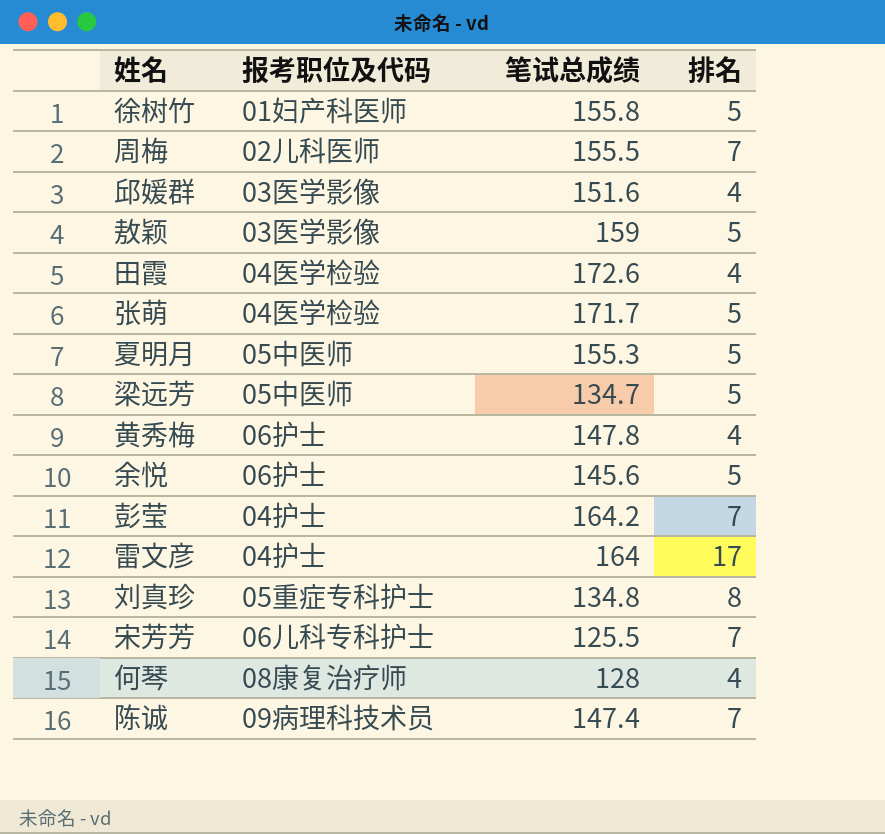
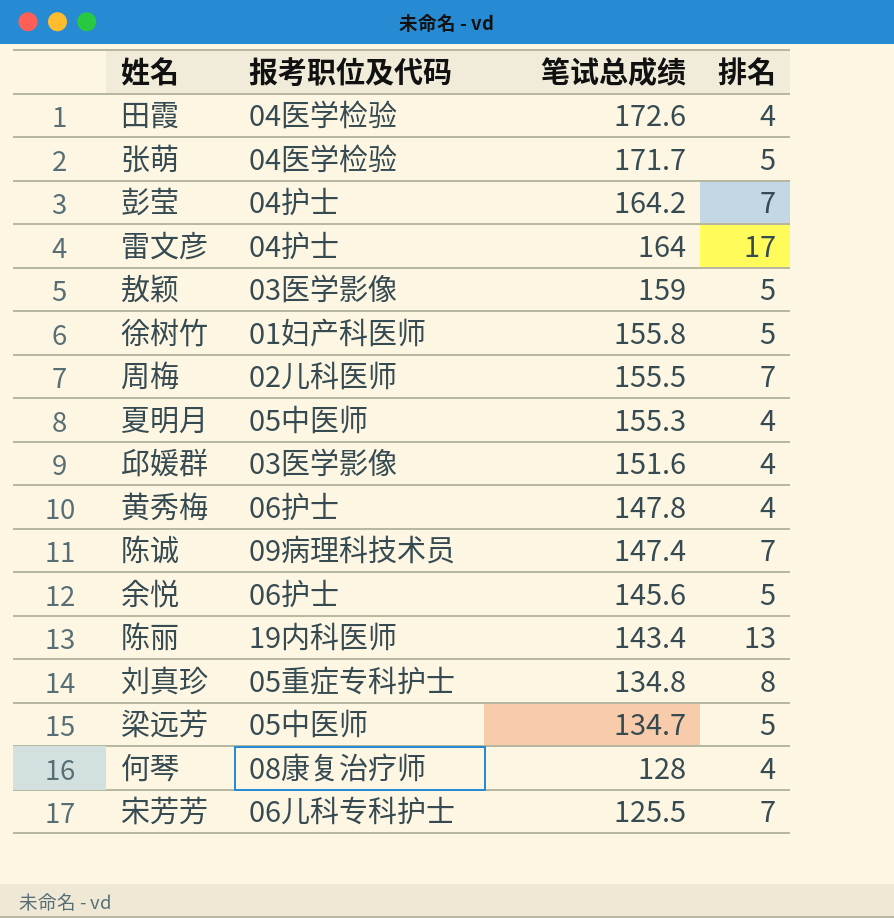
row order: none -> 笔试总成绩 descending
夏明月 | 排名: 5 -> 4
row 陈丽: none -> 19内科医师 | 143.4 | 13

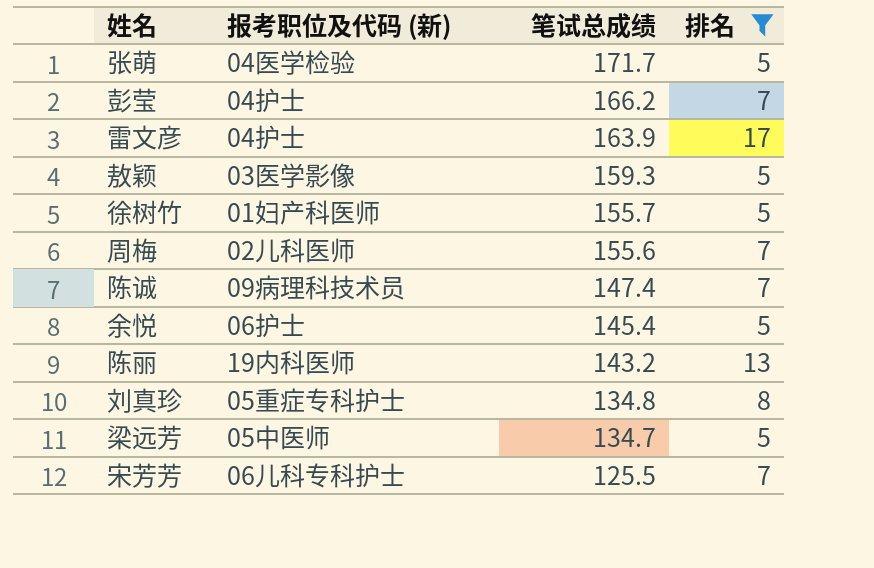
filter: none -> 排名 != 4
column name: 报考职位及代码 -> 报考职位及代码 (新)
彭莹 | 笔试总成绩: 164.2 -> 166.2
雷文彦 | 笔试总成绩: 164 -> 163.9
敖颖 | 笔试总成绩: 159 -> 159.3
徐树竹 | 笔试总成绩: 155.8 -> 155.7
周梅 | 笔试总成绩: 155.5 -> 155.6
余悦 | 笔试总成绩: 145.6 -> 145.4
陈丽 | 笔试总成绩: 143.4 -> 143.2

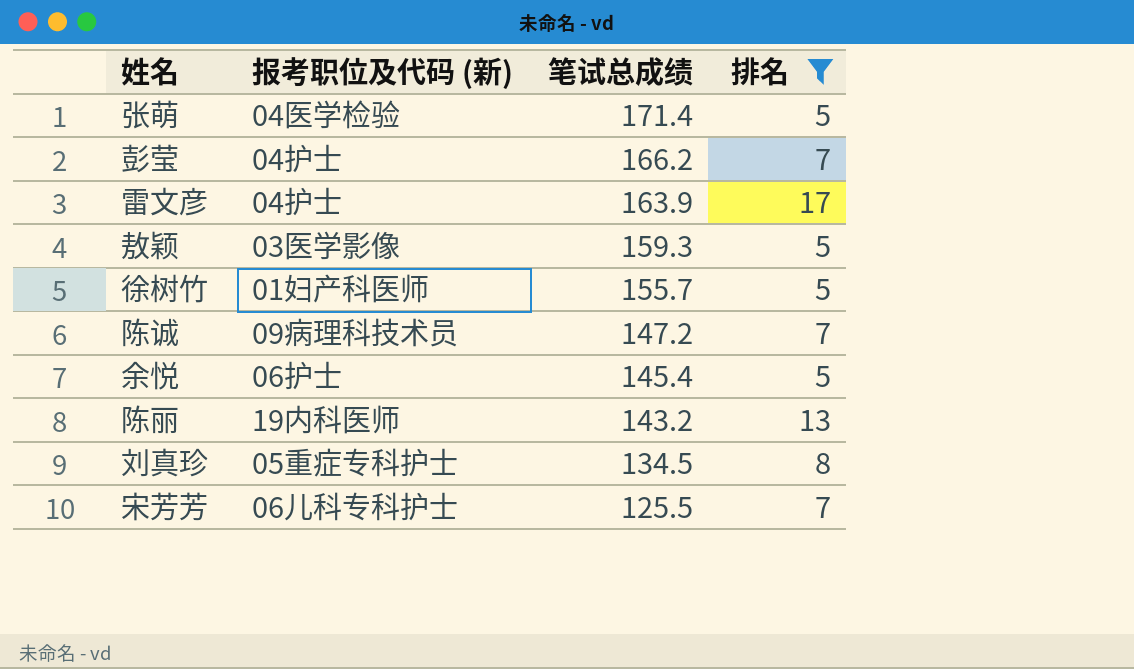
row 周梅: 02儿科医师 | 155.6 | 7 -> none
row 梁远芳: 05中医师 | 134.7 | 5 -> none
张萌 | 笔试总成绩: 171.7 -> 171.4
陈诚 | 笔试总成绩: 147.4 -> 147.2
刘真珍 | 笔试总成绩: 134.8 -> 134.5

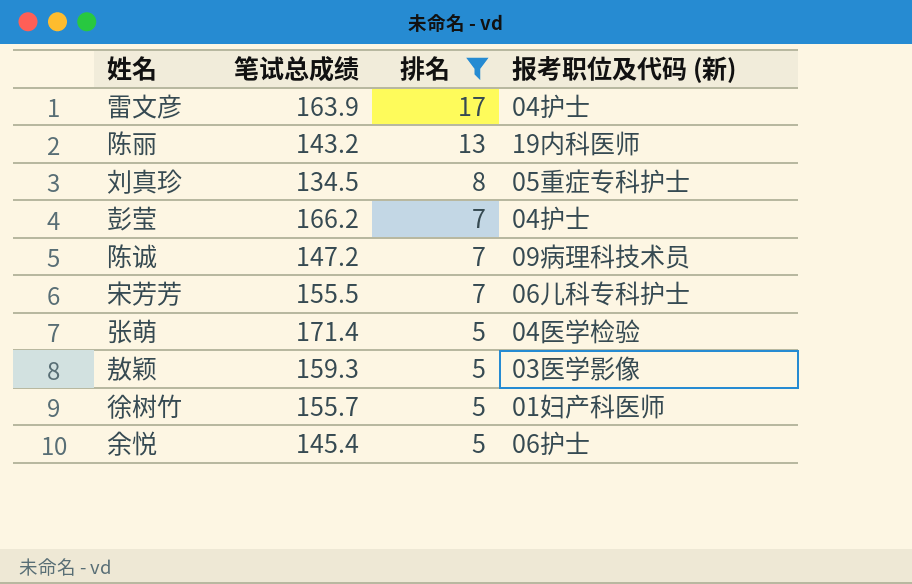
row order: 笔试总成绩 descending -> 排名 descending
column 报考职位及代码 (新) | position: 2 -> 4
宋芳芳 | 笔试总成绩: 125.5 -> 155.5

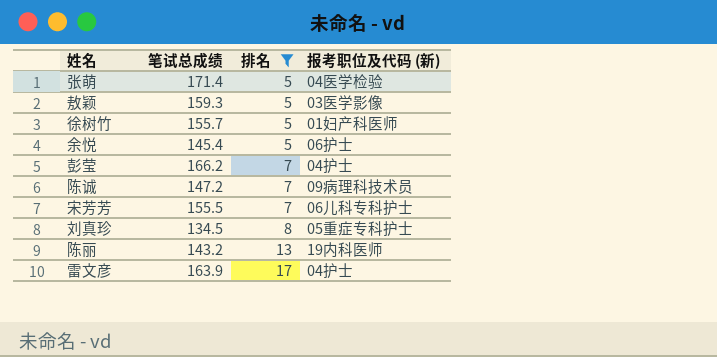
row order: 排名 descending -> 排名 ascending

